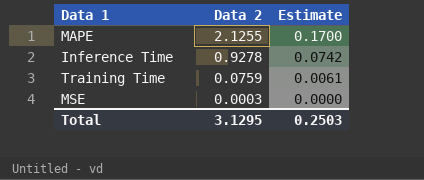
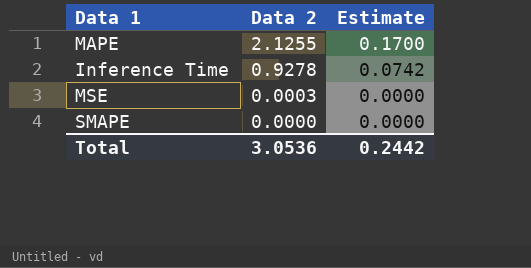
row Training Time: 0.0759 | 0.0061 -> none
row SMAPE: none -> 0.0000 | 0.0000
Total | Data 2: 3.1295 -> 3.0536
Total | Estimate: 0.2503 -> 0.2442

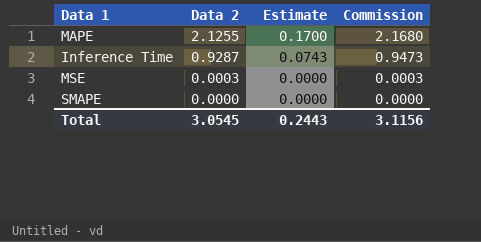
column Commission | formula: none -> [Data 2] * 1.02
Inference Time | Data 2: 0.9278 -> 0.9287
Inference Time | Estimate: 0.0742 -> 0.0743
Total | Data 2: 3.0536 -> 3.0545
Total | Estimate: 0.2442 -> 0.2443

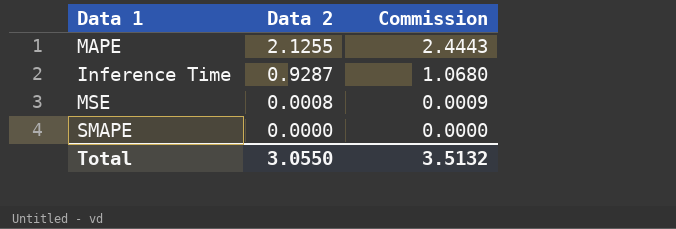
column Estimate | formula: [Data 2] * 0.08 -> none
column Commission | formula: [Data 2] * 1.02 -> [Data 2] * 1.15
MSE | Data 2: 0.0003 -> 0.0008
Total | Data 2: 3.0545 -> 3.0550
Total | Commission: 3.1156 -> 3.5132

